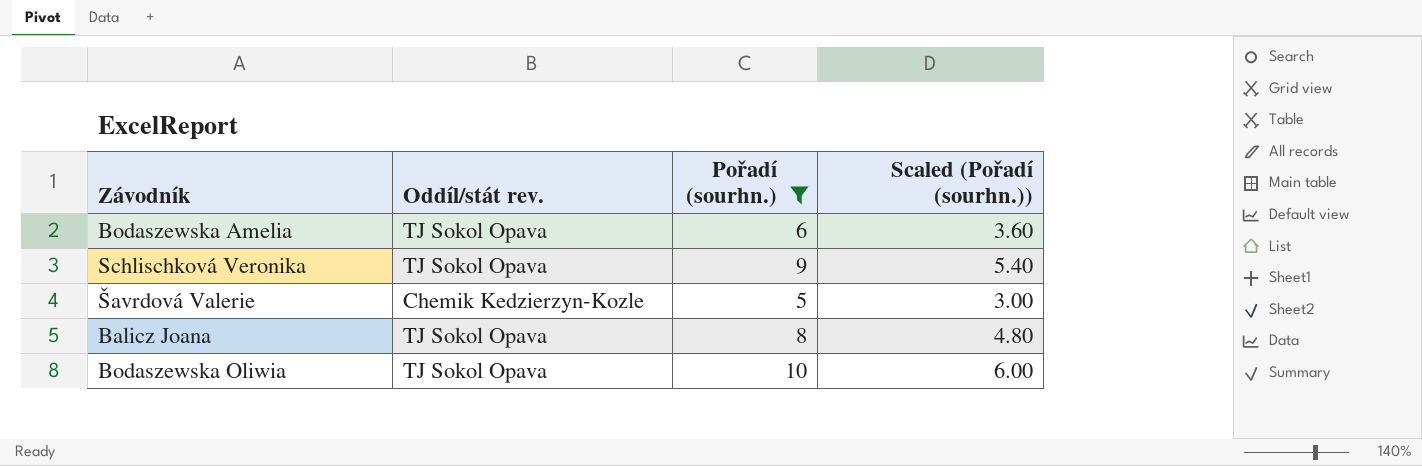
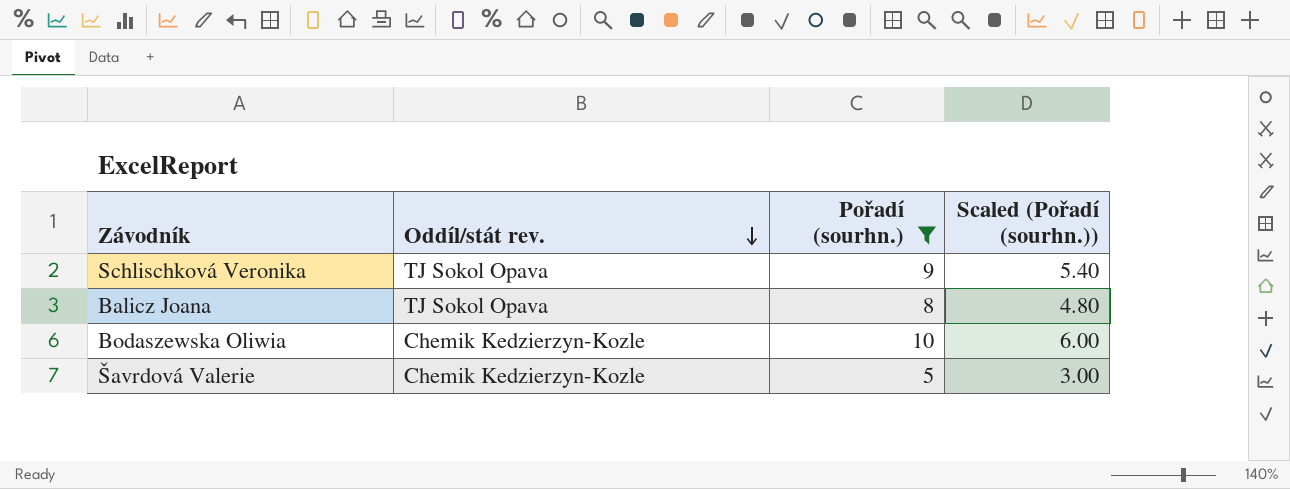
row order: none -> Oddíl/stát rev. descending
row Bodaszewska Amelia: TJ Sokol Opava | 6 | 3.60 -> none
Bodaszewska Oliwia | Oddíl/stát rev.: TJ Sokol Opava -> Chemik Kedzierzyn-Kozle

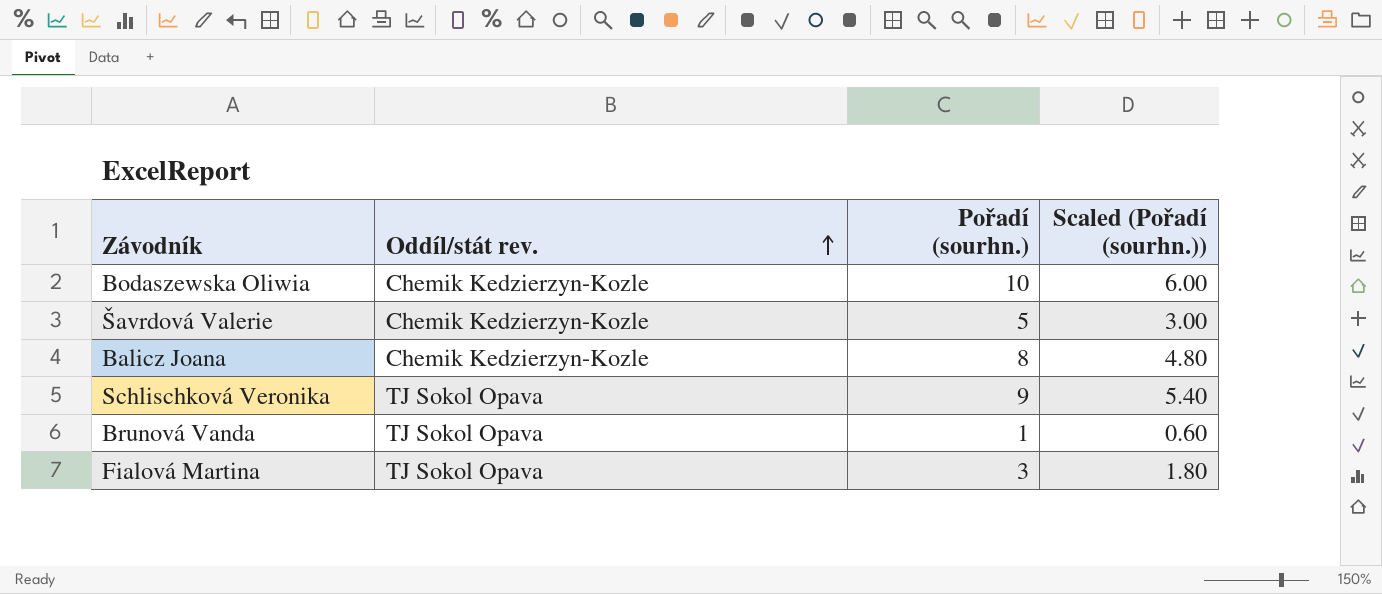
filter: Pořadí (sourhn.) >= 5 -> none
row order: Oddíl/stát rev. descending -> Oddíl/stát rev. ascending
Balicz Joana | Oddíl/stát rev.: TJ Sokol Opava -> Chemik Kedzierzyn-Kozle

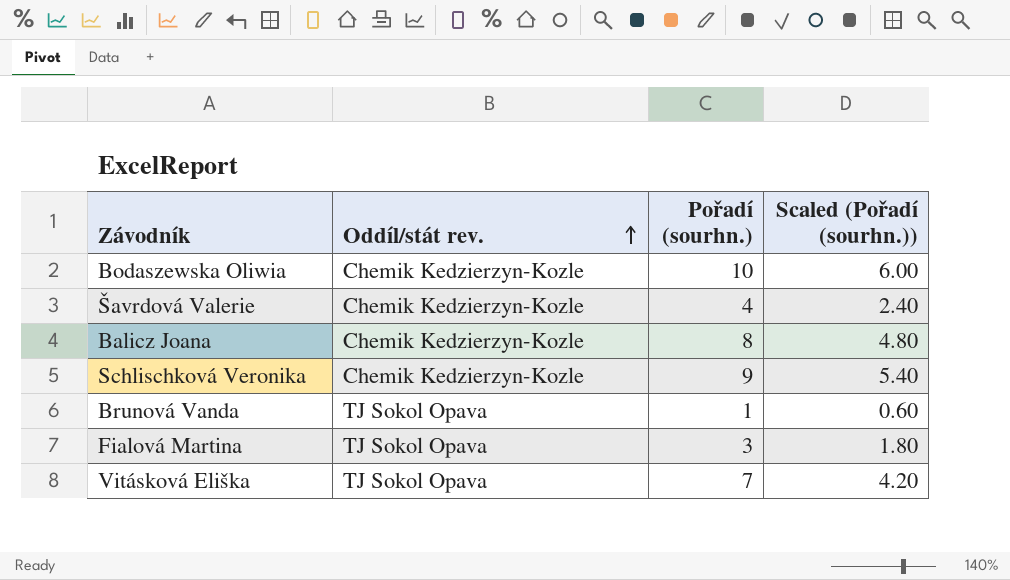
Šavrdová Valerie | Pořadí (sourhn.): 5 -> 4
Šavrdová Valerie | Scaled (Pořadí (sourhn.)): 3.00 -> 2.40
Schlischková Veronika | Oddíl/stát rev.: TJ Sokol Opava -> Chemik Kedzierzyn-Kozle
row Vitásková Eliška: none -> TJ Sokol Opava | 7 | 4.20

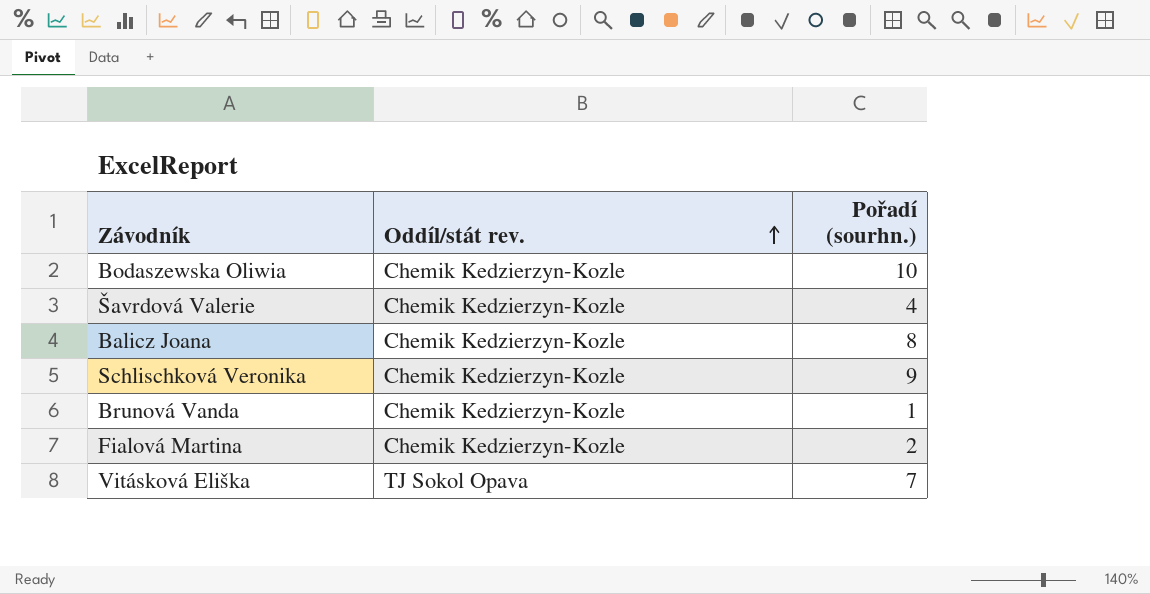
column Scaled (Pořadí (sourhn.)) | formula: [Pořadí (sourhn.)] * 0.6 -> none
Brunová Vanda | Oddíl/stát rev.: TJ Sokol Opava -> Chemik Kedzierzyn-Kozle
Fialová Martina | Oddíl/stát rev.: TJ Sokol Opava -> Chemik Kedzierzyn-Kozle
Fialová Martina | Pořadí (sourhn.): 3 -> 2

